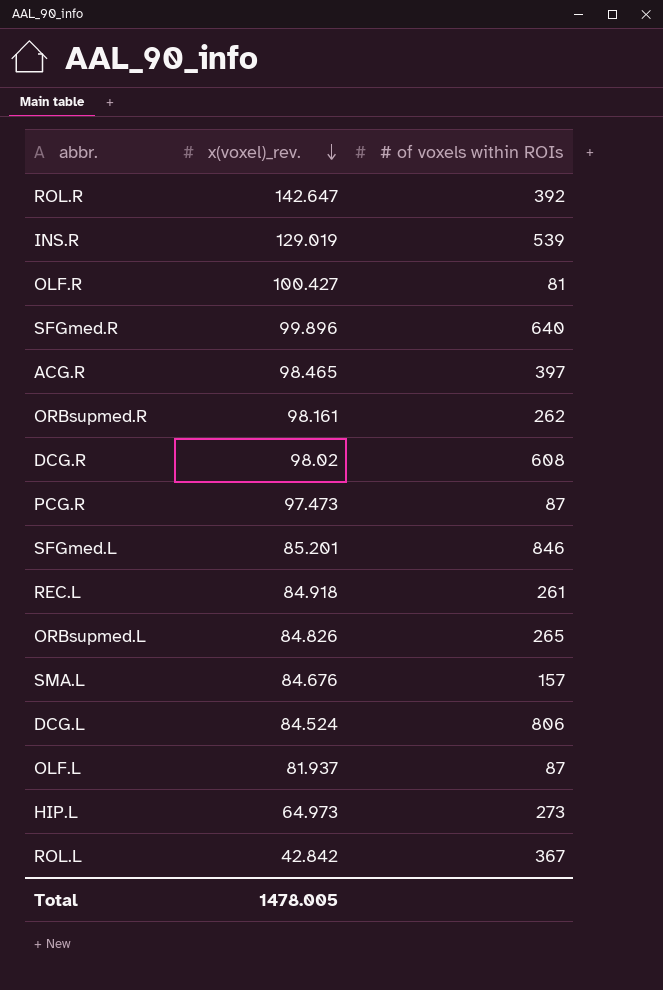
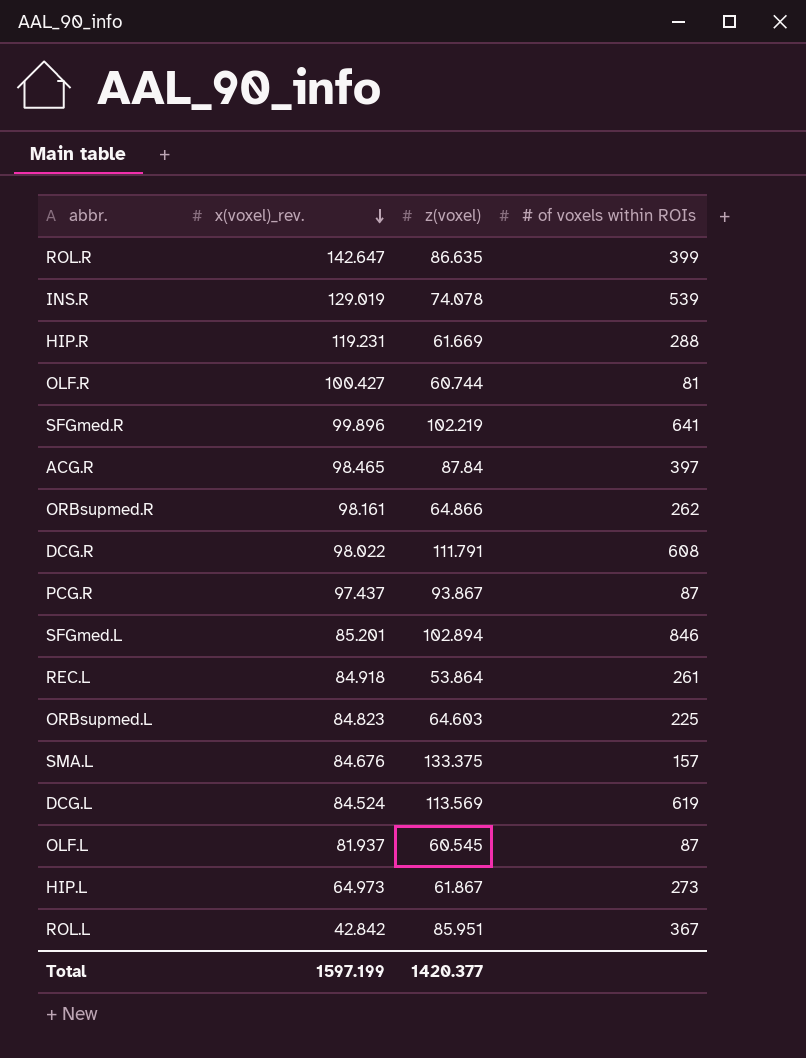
column z(voxel) | position: none -> 3
ROL.R | # of voxels within ROIs: 392 -> 399
row HIP.R: none -> 119.231 | 61.669 | 288
SFGmed.R | # of voxels within ROIs: 640 -> 641
DCG.R | x(voxel)_rev.: 98.02 -> 98.022
PCG.R | x(voxel)_rev.: 97.473 -> 97.437
ORBsupmed.L | x(voxel)_rev.: 84.826 -> 84.823
ORBsupmed.L | # of voxels within ROIs: 265 -> 225
DCG.L | # of voxels within ROIs: 806 -> 619
Total | x(voxel)_rev.: 1478.005 -> 1597.199

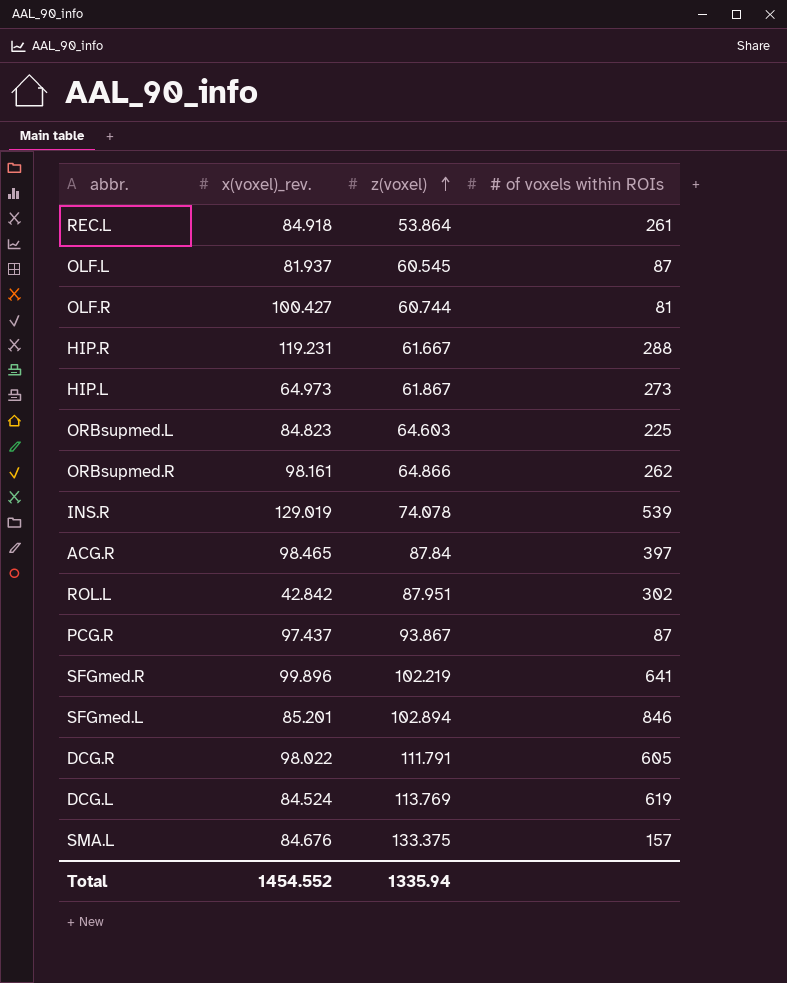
row order: x(voxel)_rev. descending -> z(voxel) ascending
row ROL.R: 142.647 | 86.635 | 399 -> none
HIP.R | z(voxel): 61.669 -> 61.667
ROL.L | z(voxel): 85.951 -> 87.951
ROL.L | # of voxels within ROIs: 367 -> 302
DCG.R | # of voxels within ROIs: 608 -> 605
DCG.L | z(voxel): 113.569 -> 113.769
Total | x(voxel)_rev.: 1597.199 -> 1454.552
Total | z(voxel): 1420.377 -> 1335.94

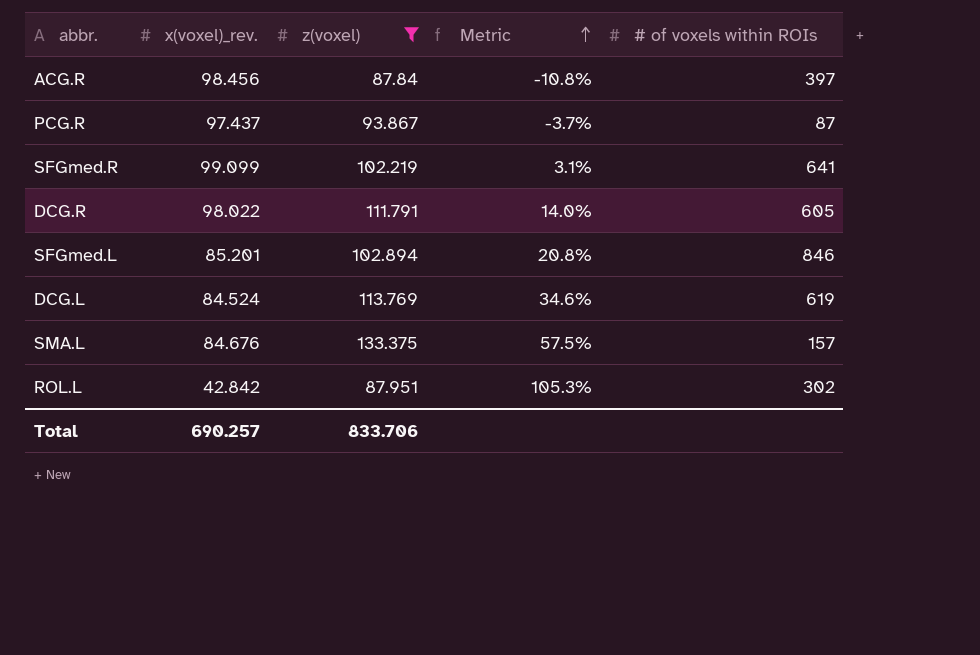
filter: none -> z(voxel) >= 87.84
row order: z(voxel) ascending -> Metric ascending
column Metric | formula: none -> ([z(voxel)] - [x(voxel)_rev.]) / [x(voxel)_rev.]
ACG.R | x(voxel)_rev.: 98.465 -> 98.456
SFGmed.R | x(voxel)_rev.: 99.896 -> 99.099
Total | x(voxel)_rev.: 1454.552 -> 690.257
Total | z(voxel): 1335.94 -> 833.706

